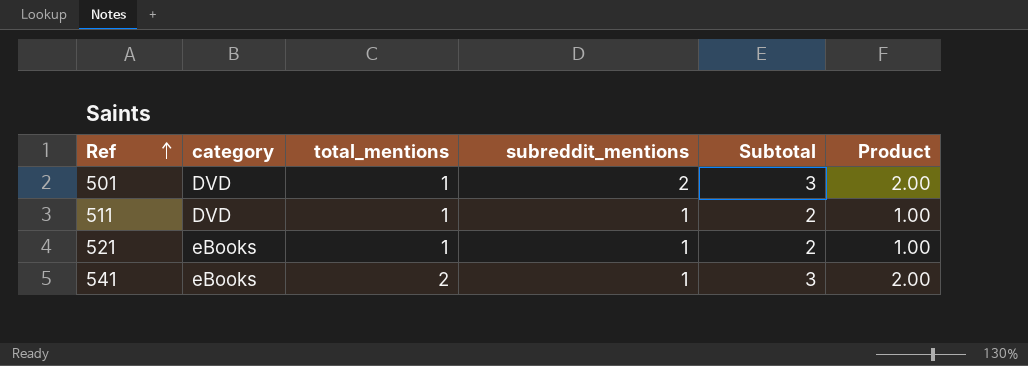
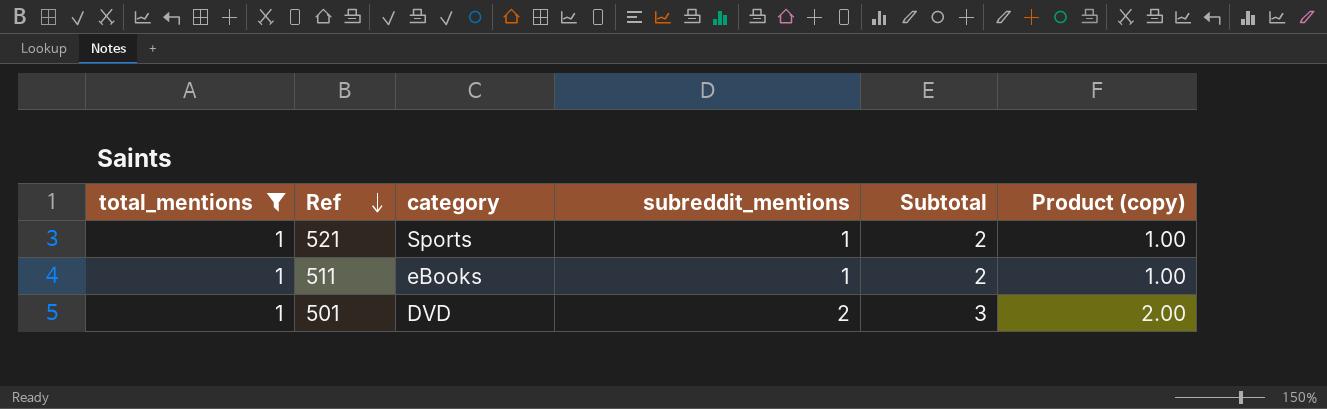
filter: none -> total_mentions = 1
row order: Ref ascending -> Ref descending
column total_mentions | position: 3 -> 1
column name: Product -> Product (copy)
521 | category: eBooks -> Sports
511 | category: DVD -> eBooks

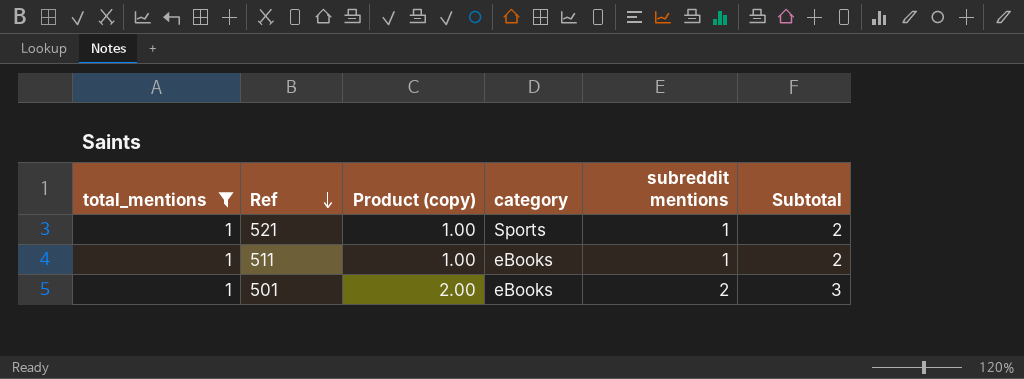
column Product (copy) | position: 6 -> 3
column name: subreddit_mentions -> subreddit mentions
501 | category: DVD -> eBooks

